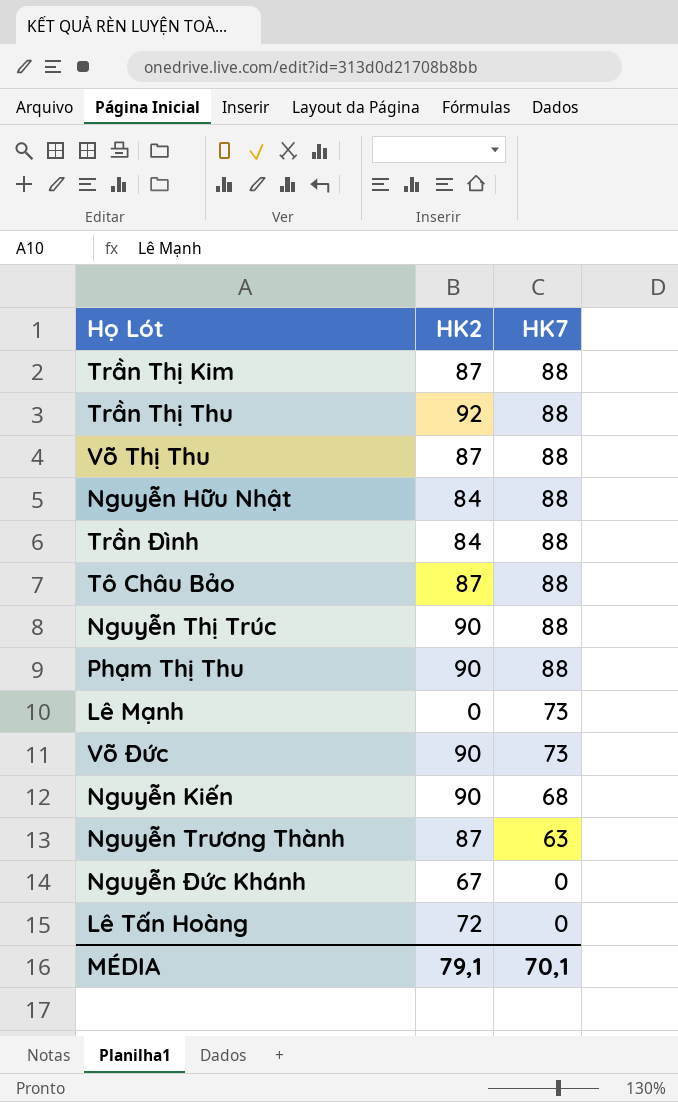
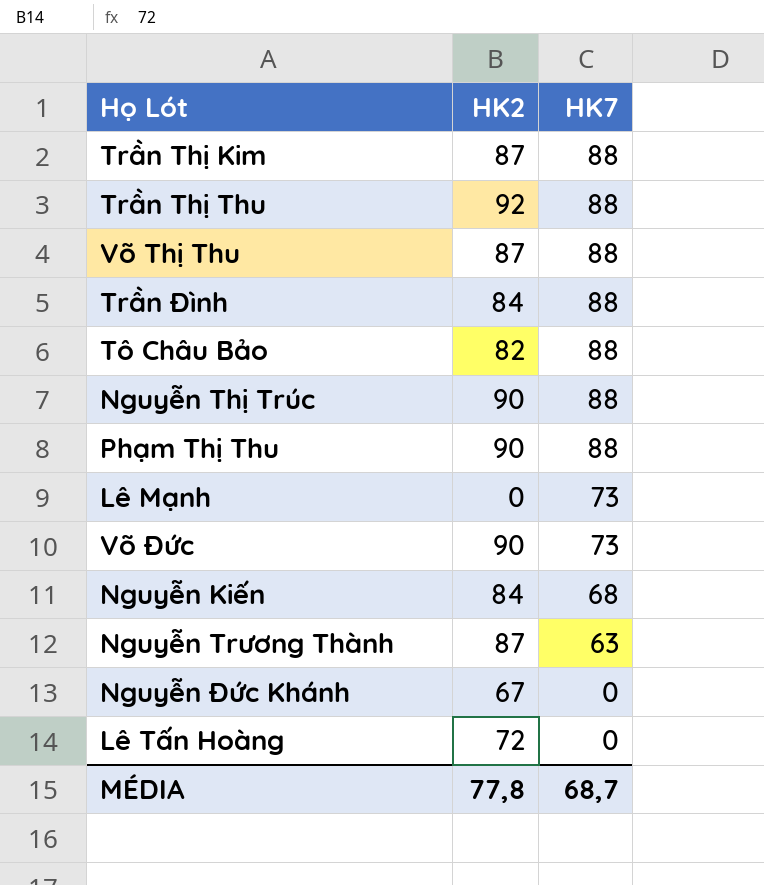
row Nguyễn Hữu Nhật: 84 | 88 -> none
Tô Châu Bảo | HK2: 87 -> 82
Nguyễn Kiến | HK2: 90 -> 84
MÉDIA | HK2: 79,1 -> 77,8
MÉDIA | HK7: 70,1 -> 68,7

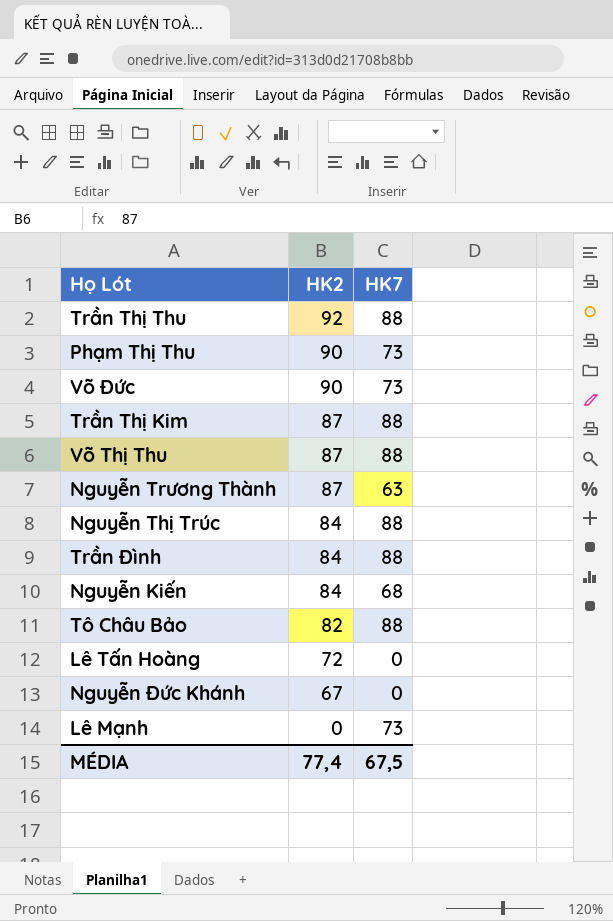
row order: HK7 descending -> HK2 descending
Phạm Thị Thu | HK7: 88 -> 73
Nguyễn Thị Trúc | HK2: 90 -> 84
MÉDIA | HK2: 77,8 -> 77,4
MÉDIA | HK7: 68,7 -> 67,5

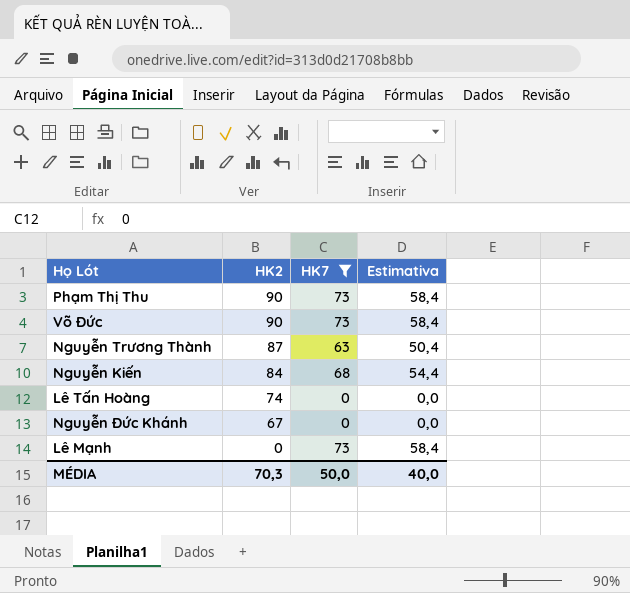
filter: none -> HK7 != 88
column Estimativa | formula: none -> [HK7] * 0,8
Lê Tấn Hoàng | HK2: 72 -> 74
MÉDIA | HK2: 77,4 -> 70,3
MÉDIA | HK7: 67,5 -> 50,0

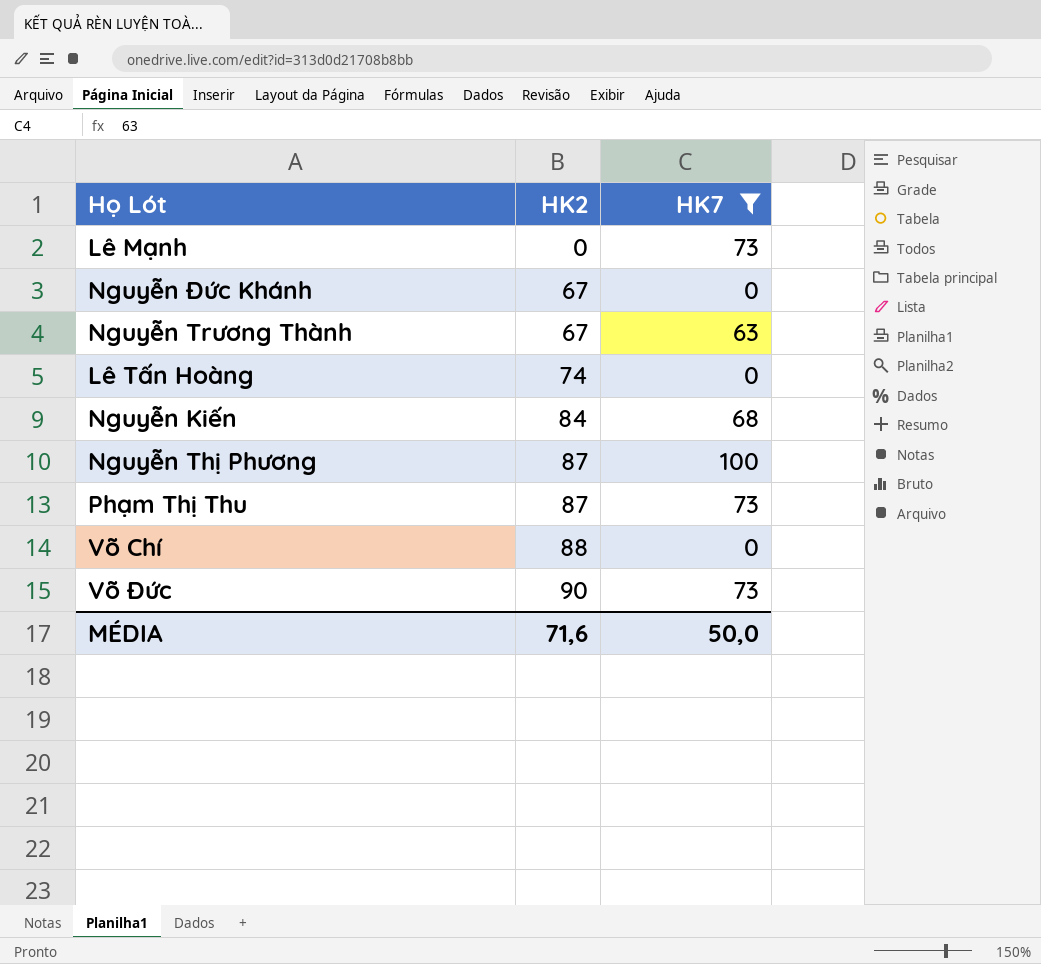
row order: HK2 descending -> HK2 ascending
column Estimativa | formula: [HK7] * 0,8 -> none
Nguyễn Trương Thành | HK2: 87 -> 67
row Nguyễn Thị Phương: none -> 87 | 100
Phạm Thị Thu | HK2: 90 -> 87
row Võ Chí: none -> 88 | 0
MÉDIA | HK2: 70,3 -> 71,6

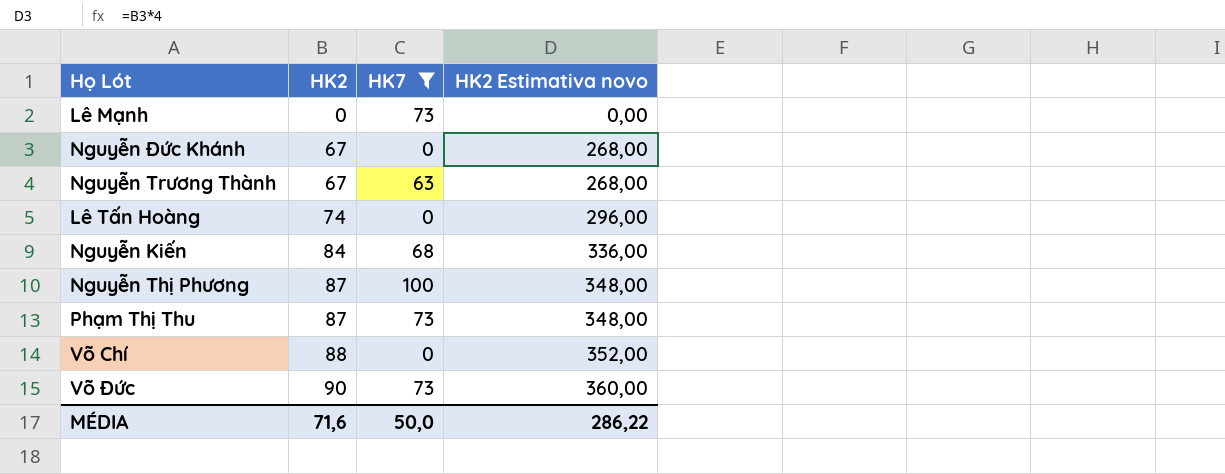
column HK2 Estimativa novo | formula: none -> [HK2] * 4

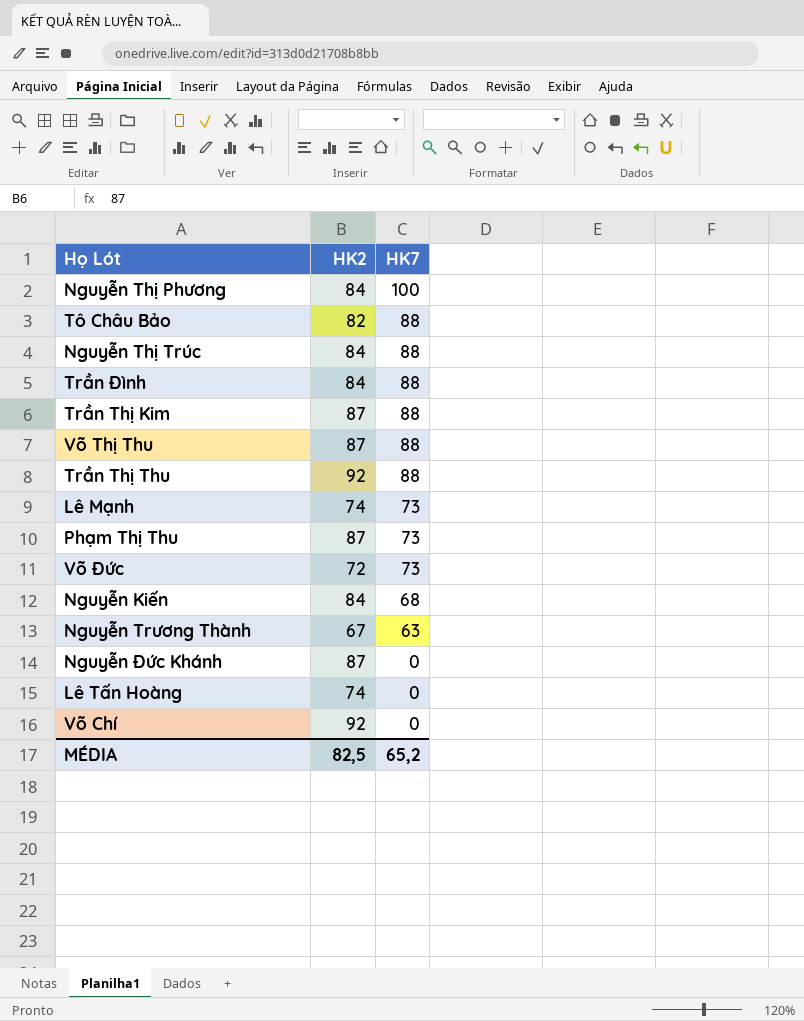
filter: HK7 != 88 -> none
row order: HK2 ascending -> HK7 descending
column HK2 Estimativa novo | formula: [HK2] * 4 -> none
Nguyễn Thị Phương | HK2: 87 -> 84
Lê Mạnh | HK2: 0 -> 74
Võ Đức | HK2: 90 -> 72
Nguyễn Đức Khánh | HK2: 67 -> 87
Võ Chí | HK2: 88 -> 92
MÉDIA | HK2: 71,6 -> 82,5
MÉDIA | HK7: 50,0 -> 65,2

